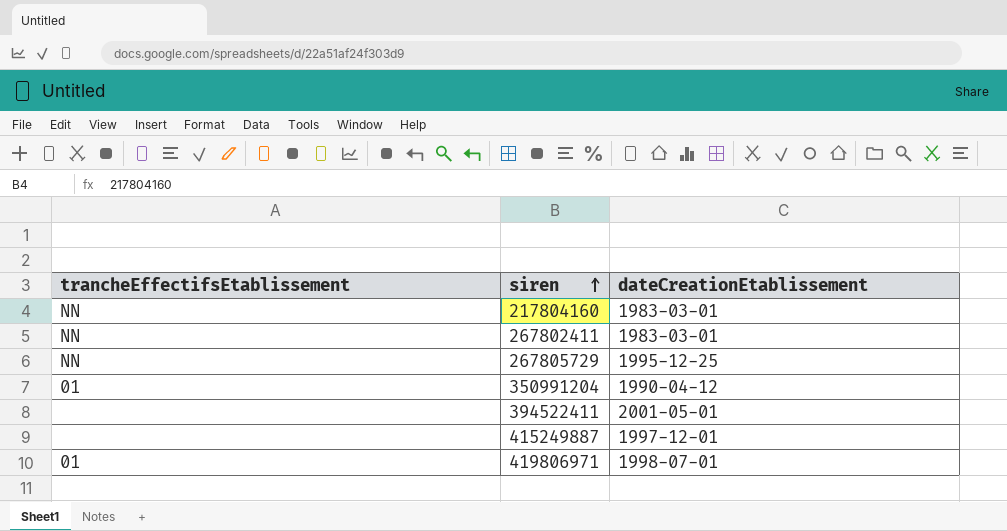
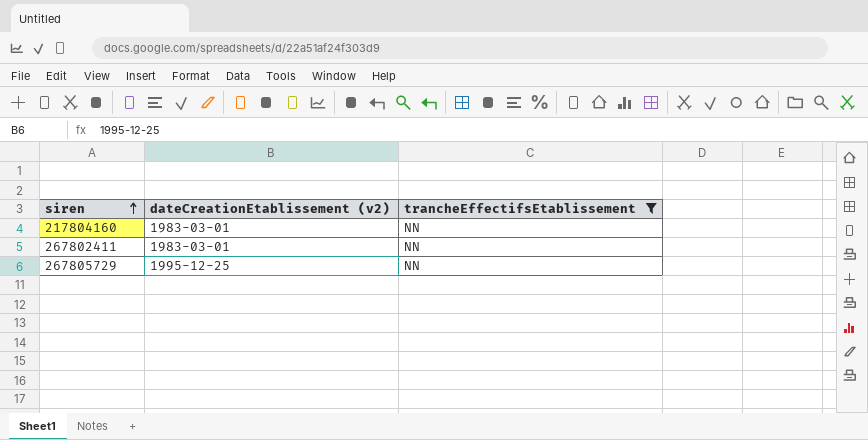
filter: none -> trancheEffectifsEtablissement = NN
column name: dateCreationEtablissement -> dateCreationEtablissement (v2)
column trancheEffectifsEtablissement | position: 1 -> 3

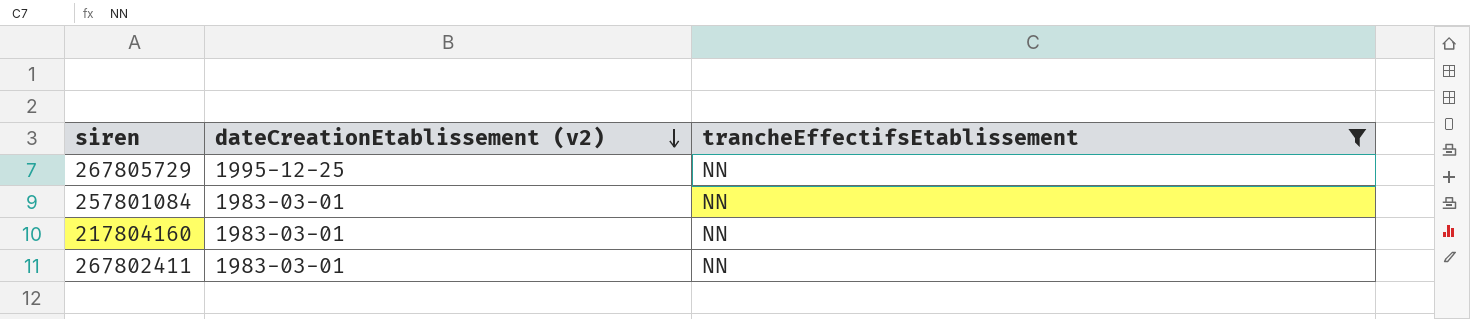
row order: siren ascending -> dateCreationEtablissement (v2) descending
row 257801084: none -> 1983-03-01 | NN

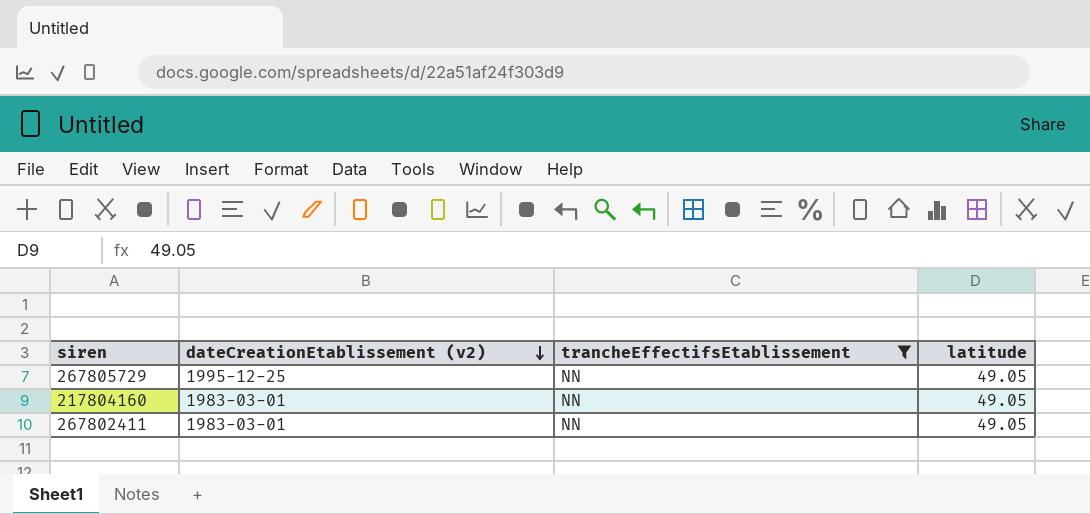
column latitude | position: none -> 4
row 257801084: 1983-03-01 | NN -> none

